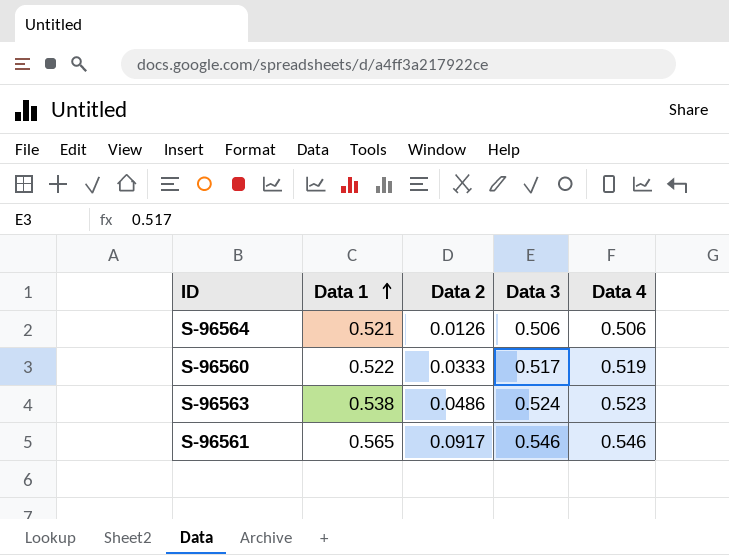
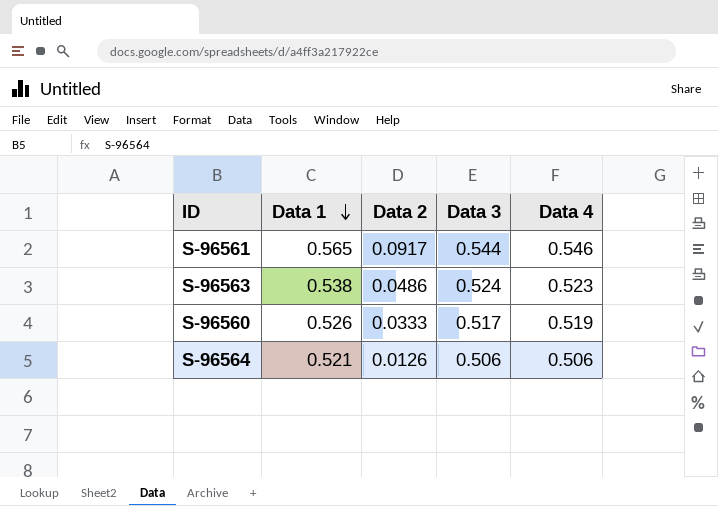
row order: Data 1 ascending -> Data 1 descending
S-96561 | Data 3: 0.546 -> 0.544
S-96560 | Data 1: 0.522 -> 0.526

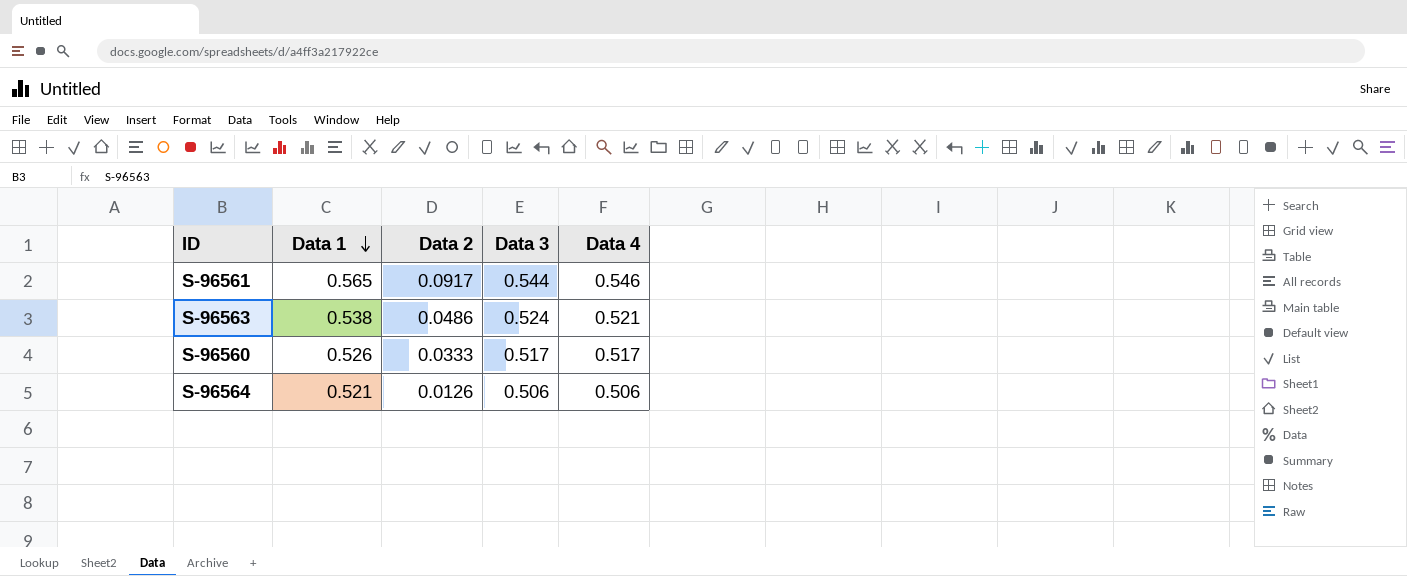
S-96563 | Data 4: 0.523 -> 0.521
S-96560 | Data 4: 0.519 -> 0.517

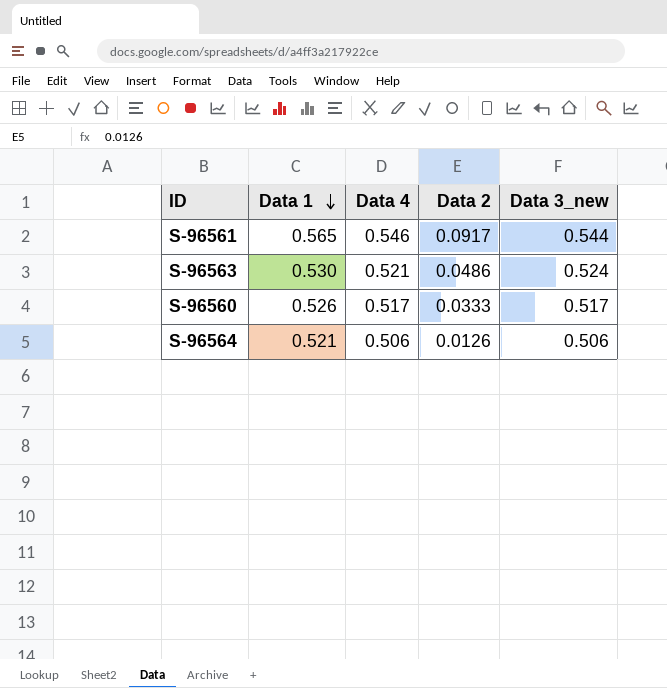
column Data 4 | position: 5 -> 3
column name: Data 3 -> Data 3_new
S-96563 | Data 1: 0.538 -> 0.530

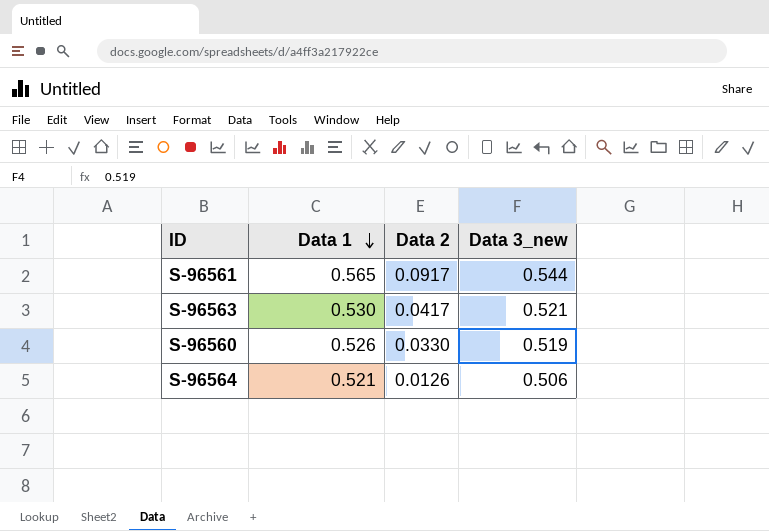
column Data 4 | position: 3 -> none
S-96563 | Data 2: 0.0486 -> 0.0417
S-96563 | Data 3_new: 0.524 -> 0.521
S-96560 | Data 2: 0.0333 -> 0.0330
S-96560 | Data 3_new: 0.517 -> 0.519

